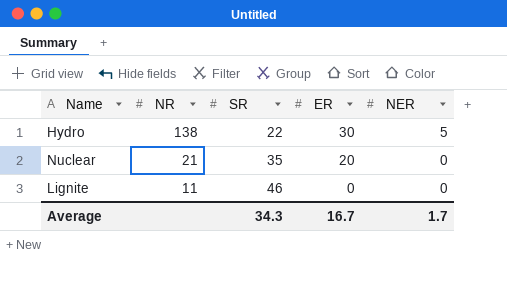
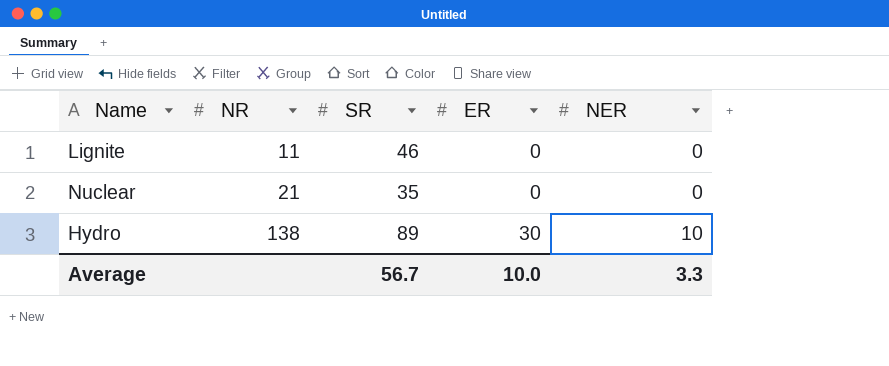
row order: NR descending -> NR ascending
Nuclear | ER: 20 -> 0
Hydro | SR: 22 -> 89
Hydro | NER: 5 -> 10
Average | SR: 34.3 -> 56.7
Average | ER: 16.7 -> 10.0
Average | NER: 1.7 -> 3.3

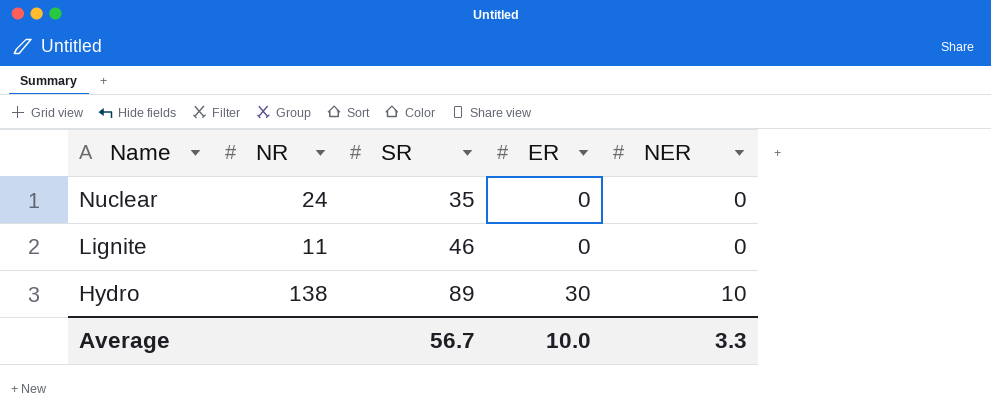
row order: NR ascending -> Name descending
Nuclear | NR: 21 -> 24

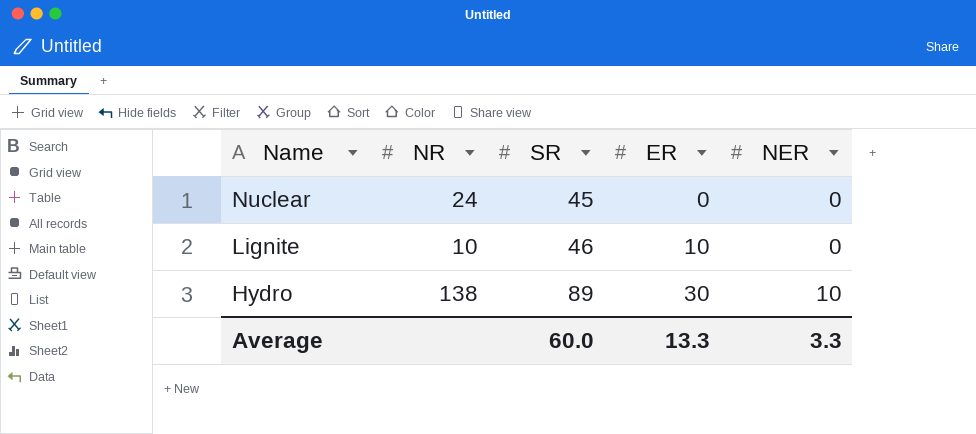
Nuclear | SR: 35 -> 45
Lignite | NR: 11 -> 10
Lignite | ER: 0 -> 10
Average | SR: 56.7 -> 60.0
Average | ER: 10.0 -> 13.3

